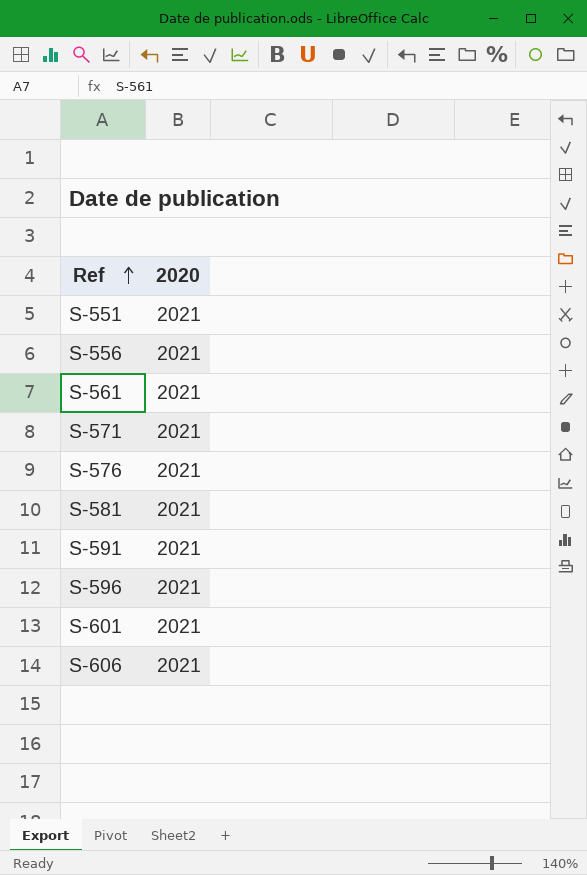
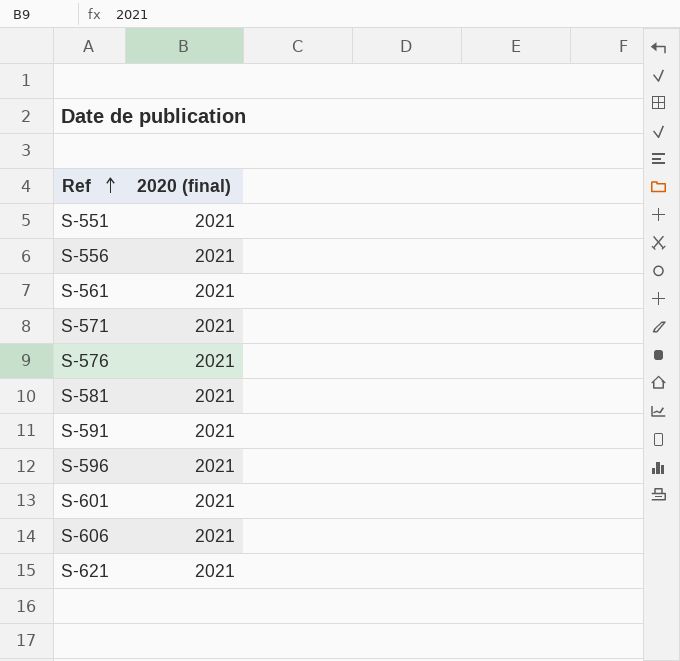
column name: 2020 -> 2020 (final)
row S-621: none -> 2021

